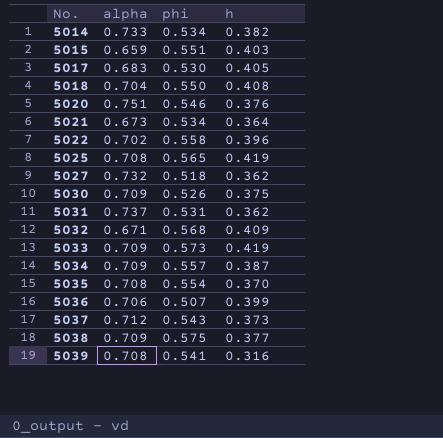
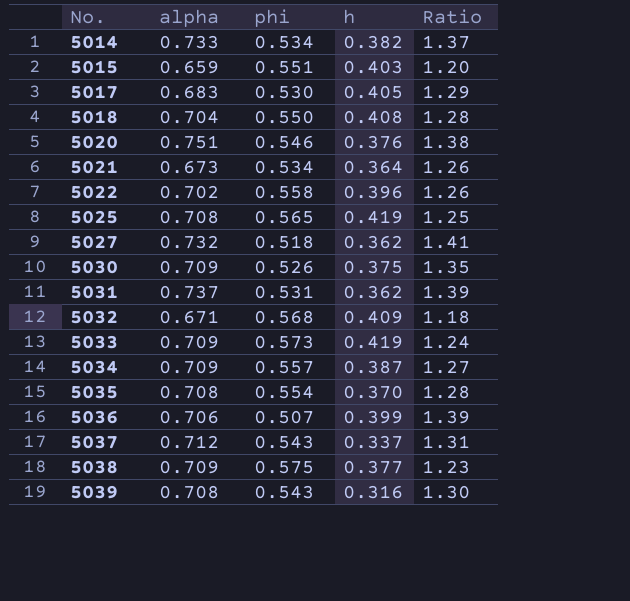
column Ratio | formula: none -> [alpha] / [phi]
5037 | h: 0.373 -> 0.337
5039 | phi: 0.541 -> 0.543

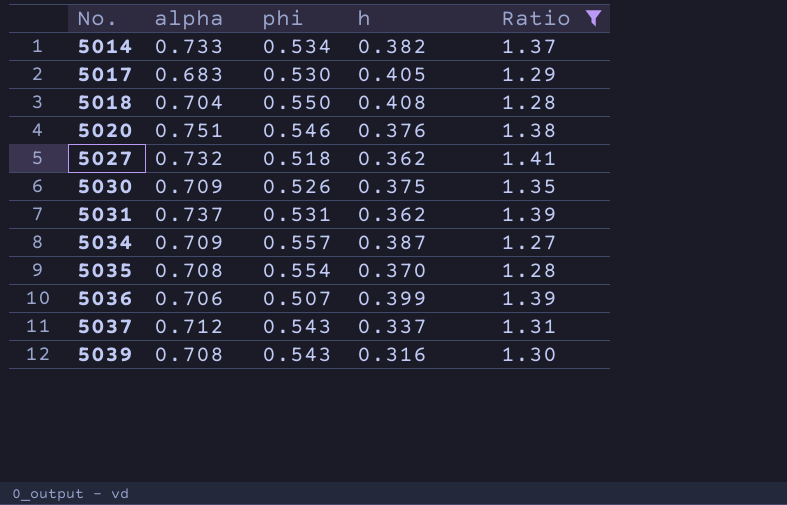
filter: none -> Ratio >= 1.27

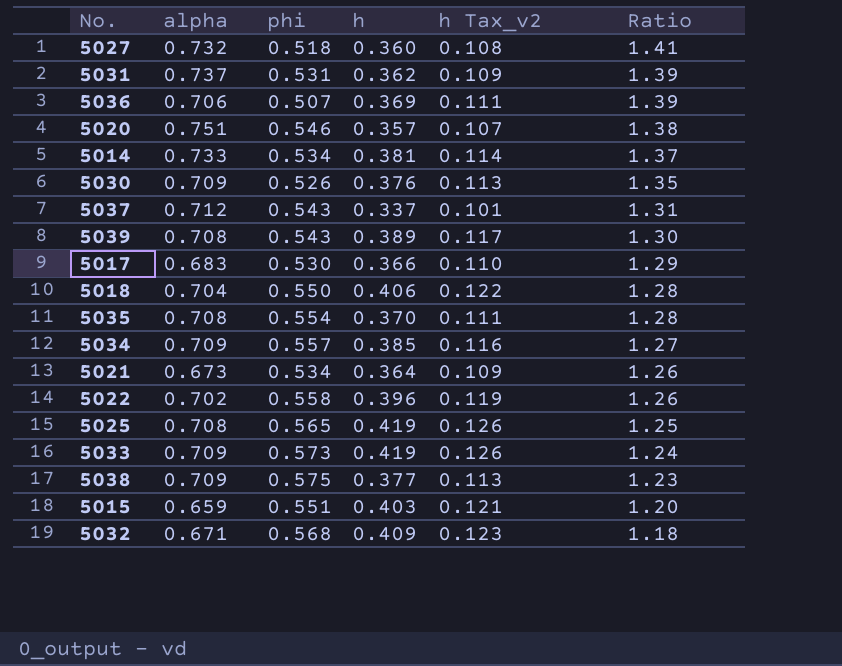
filter: Ratio >= 1.27 -> none
row order: No. ascending -> Ratio descending
column h Tax_v2 | formula: none -> [h] * 0.3
5027 | h: 0.362 -> 0.360
5036 | h: 0.399 -> 0.369
5020 | h: 0.376 -> 0.357
5014 | h: 0.382 -> 0.381
5030 | h: 0.375 -> 0.376
5039 | h: 0.316 -> 0.389
5017 | h: 0.405 -> 0.366
5018 | h: 0.408 -> 0.406
5034 | h: 0.387 -> 0.385

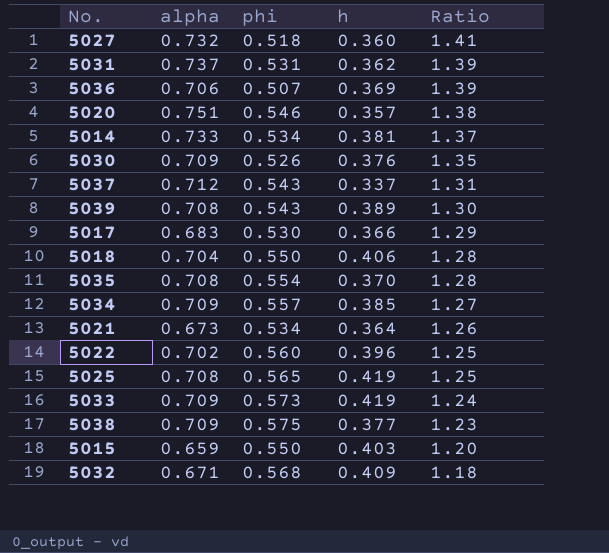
column h Tax_v2 | formula: [h] * 0.3 -> none
5022 | phi: 0.558 -> 0.560
5022 | Ratio: 1.26 -> 1.25
5015 | phi: 0.551 -> 0.550

